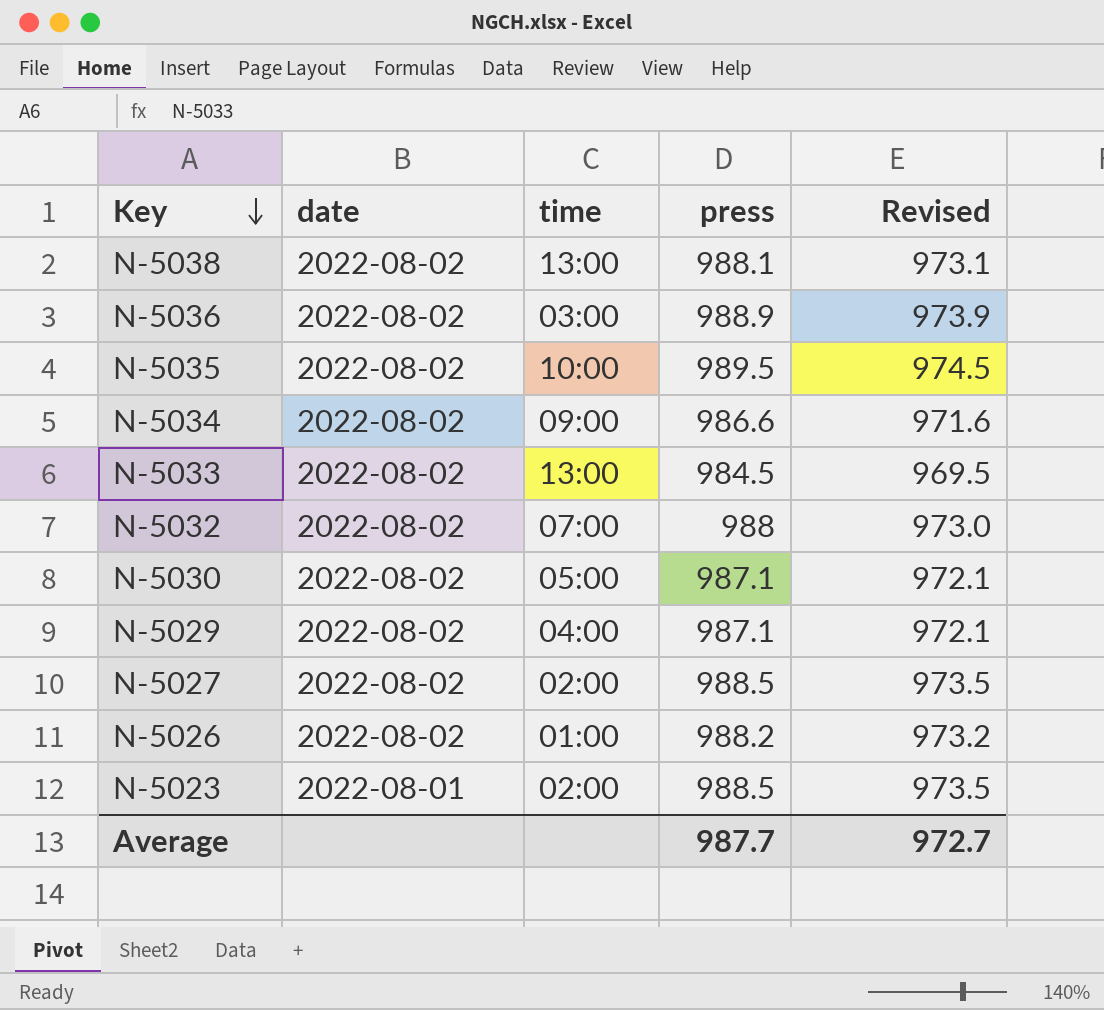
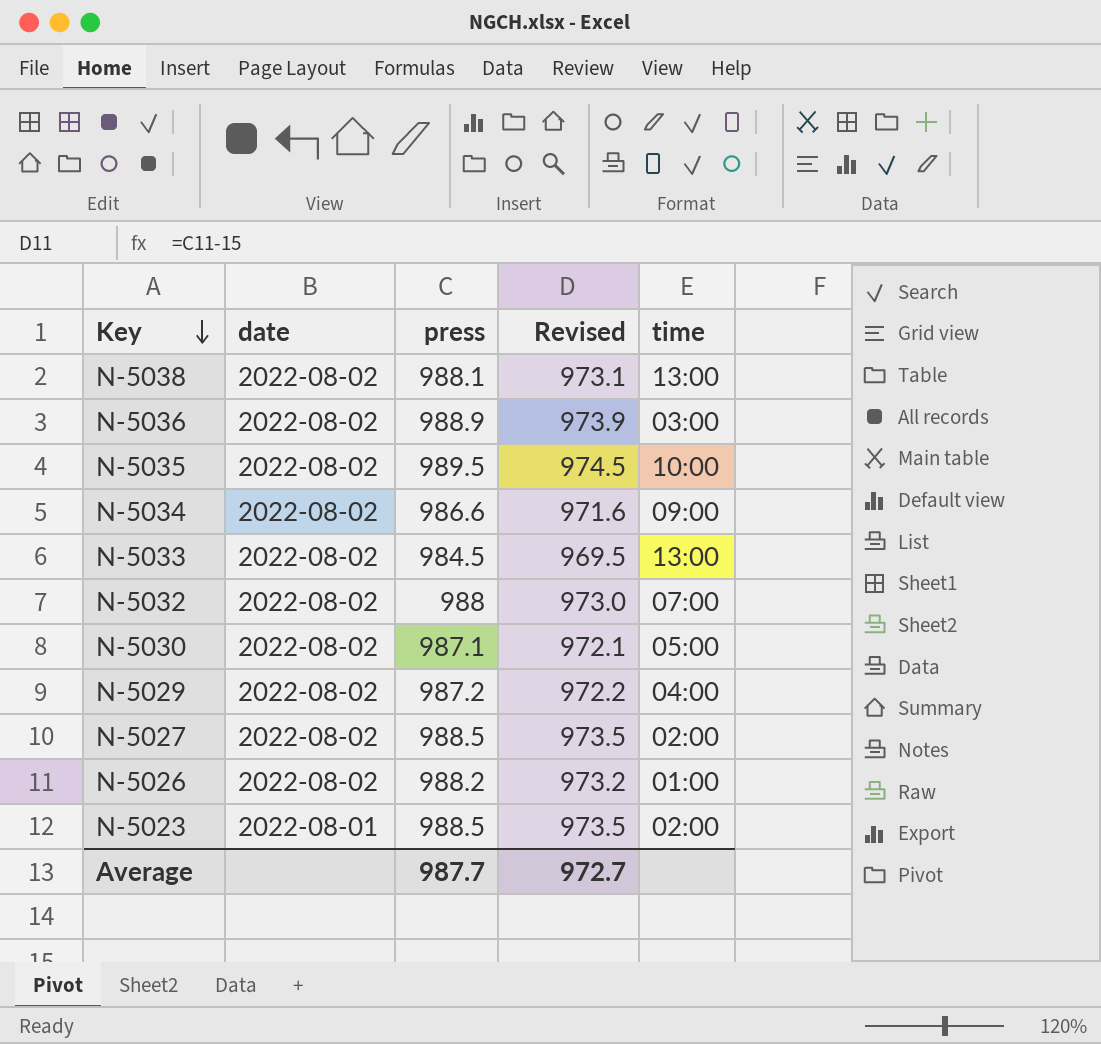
column time | position: 3 -> 5
N-5029 | press: 987.1 -> 987.2
N-5029 | Revised: 972.1 -> 972.2

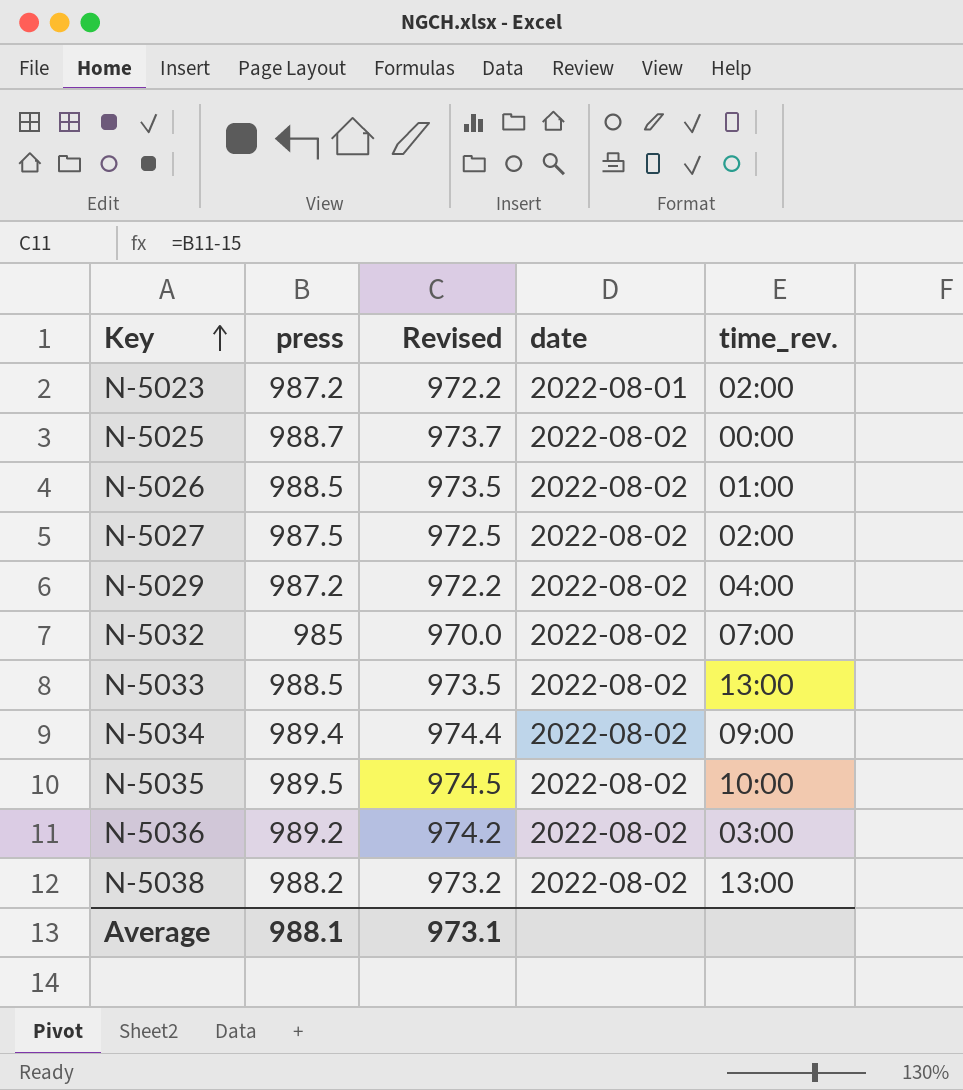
row order: Key descending -> Key ascending
column date | position: 2 -> 4
column name: time -> time_rev.
row N-5030: 2022-08-02 | 987.1 | 972.1 | 05:00 -> none
N-5023 | press: 988.5 -> 987.2
N-5023 | Revised: 973.5 -> 972.2
row N-5025: none -> 988.7 | 973.7 | 2022-08-02 | 00:00
N-5026 | press: 988.2 -> 988.5
N-5026 | Revised: 973.2 -> 973.5
N-5027 | press: 988.5 -> 987.5
N-5027 | Revised: 973.5 -> 972.5
N-5032 | press: 988 -> 985
N-5032 | Revised: 973.0 -> 970.0
N-5033 | press: 984.5 -> 988.5
N-5033 | Revised: 969.5 -> 973.5
N-5034 | press: 986.6 -> 989.4
N-5034 | Revised: 971.6 -> 974.4
N-5036 | press: 988.9 -> 989.2
N-5036 | Revised: 973.9 -> 974.2
N-5038 | press: 988.1 -> 988.2
N-5038 | Revised: 973.1 -> 973.2
Average | press: 987.7 -> 988.1
Average | Revised: 972.7 -> 973.1

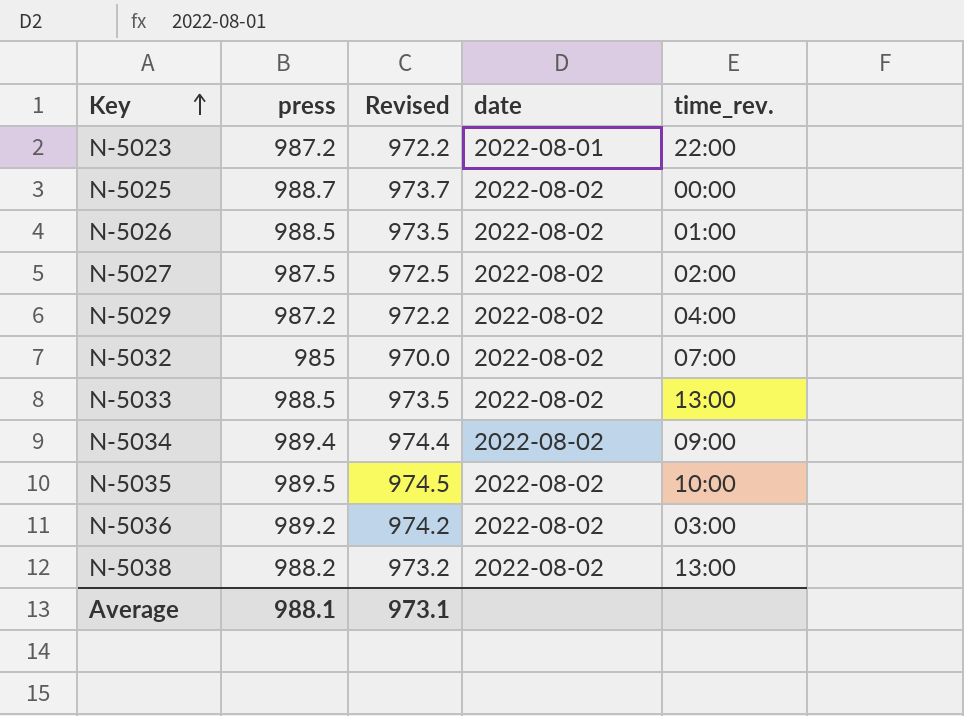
N-5023 | time_rev.: 02:00 -> 22:00

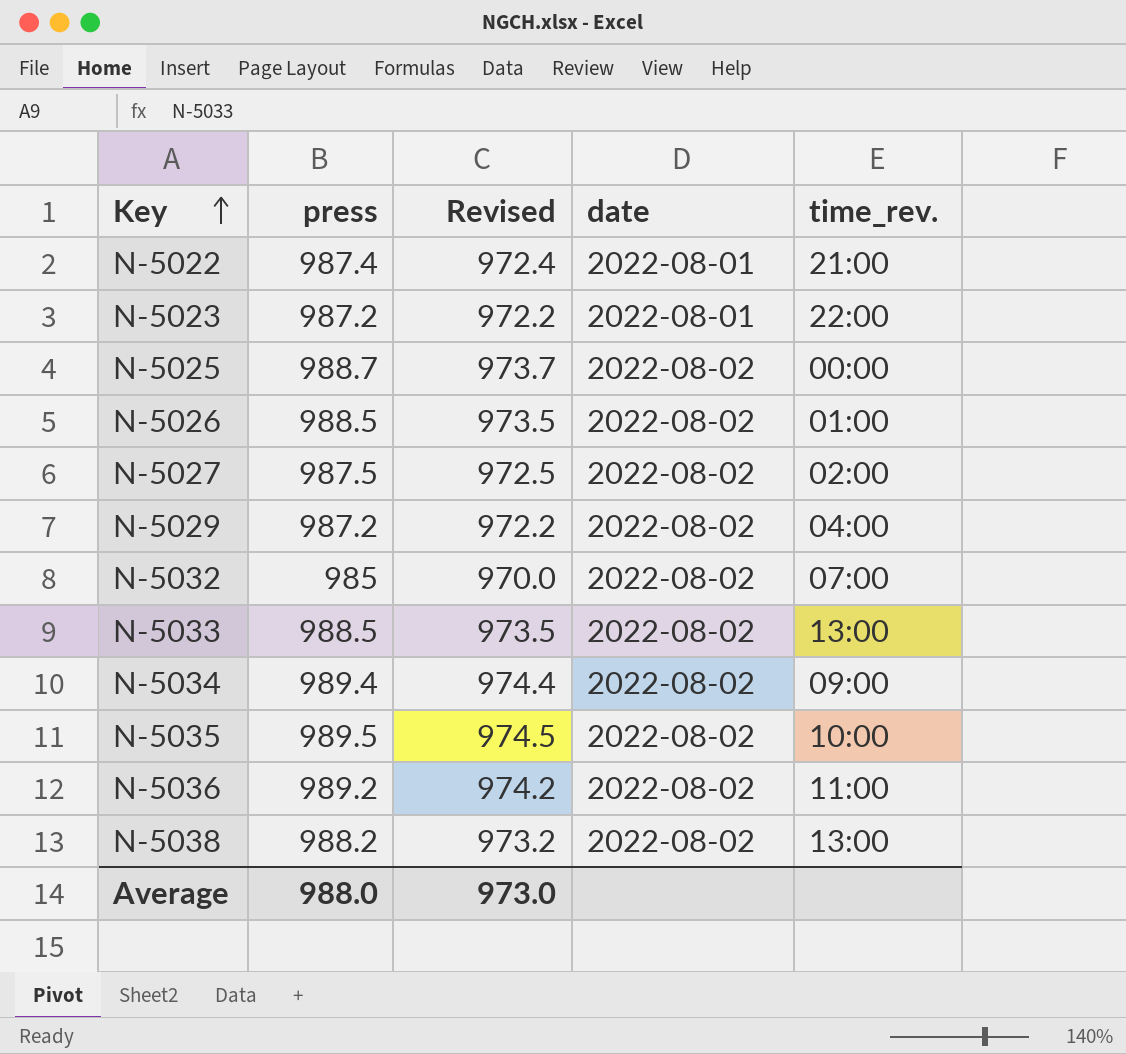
row N-5022: none -> 987.4 | 972.4 | 2022-08-01 | 21:00
N-5036 | time_rev.: 03:00 -> 11:00
Average | press: 988.1 -> 988.0
Average | Revised: 973.1 -> 973.0

